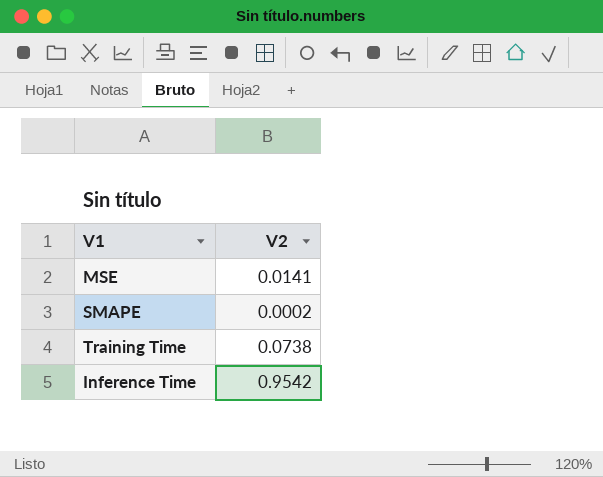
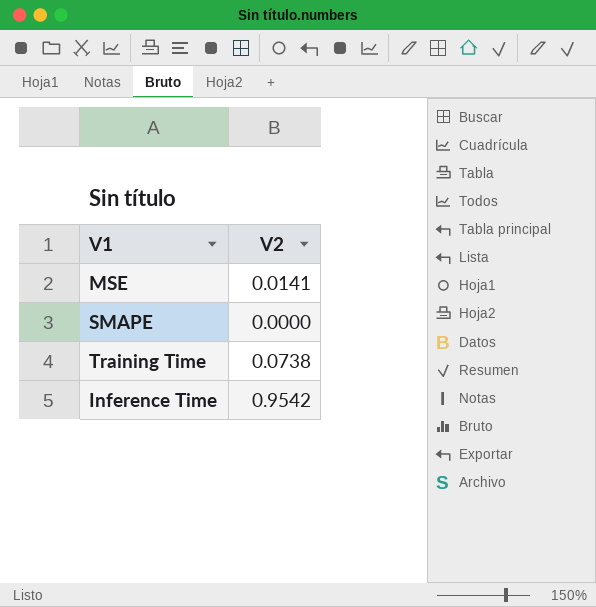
SMAPE | V2: 0.0002 -> 0.0000

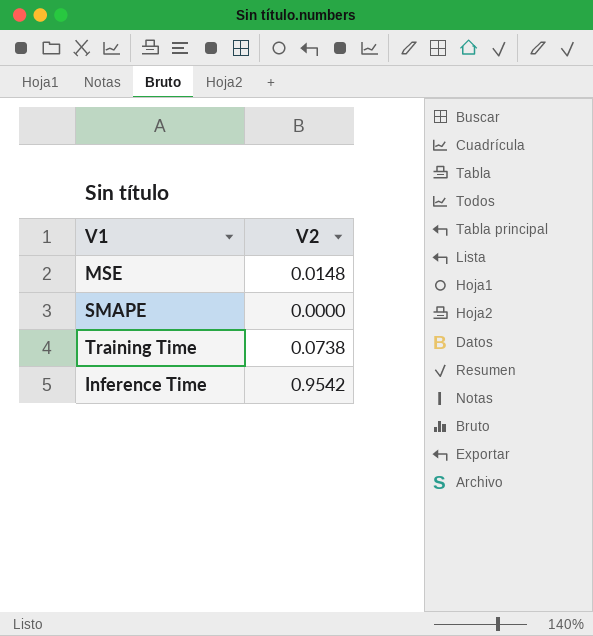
MSE | V2: 0.0141 -> 0.0148

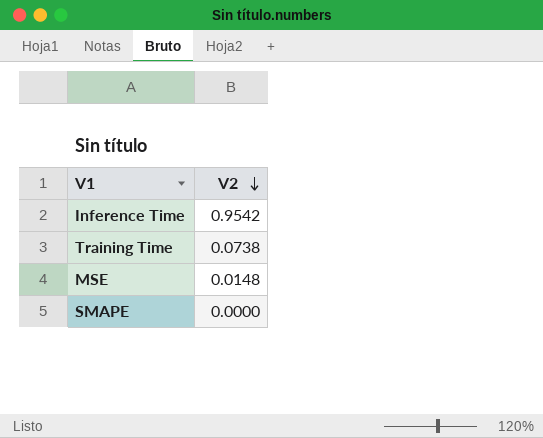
row order: none -> V2 descending

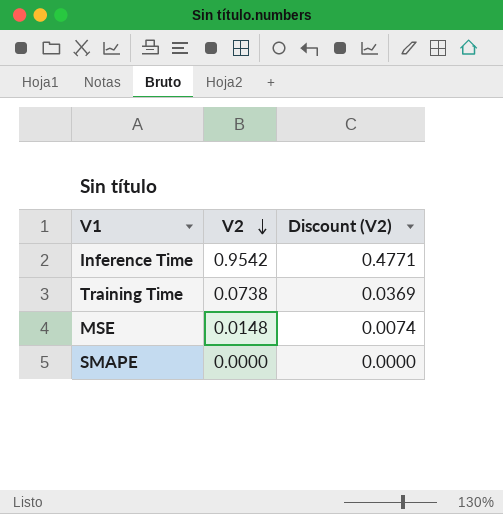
column Discount (V2) | formula: none -> [V2] * 0.5

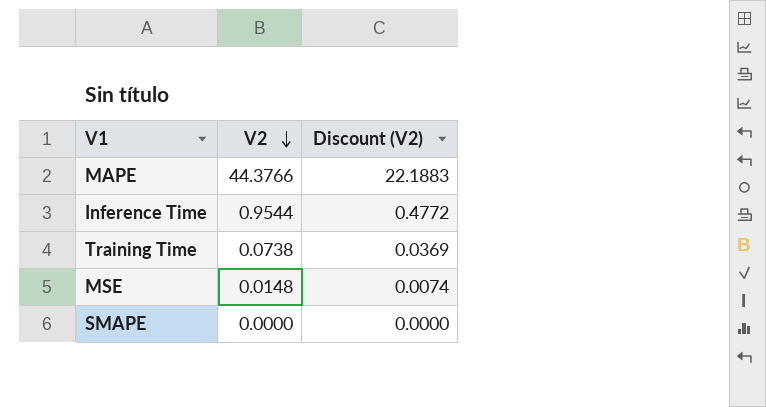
row MAPE: none -> 44.3766 | 22.1883
Inference Time | V2: 0.9542 -> 0.9544
Inference Time | Discount (V2): 0.4771 -> 0.4772

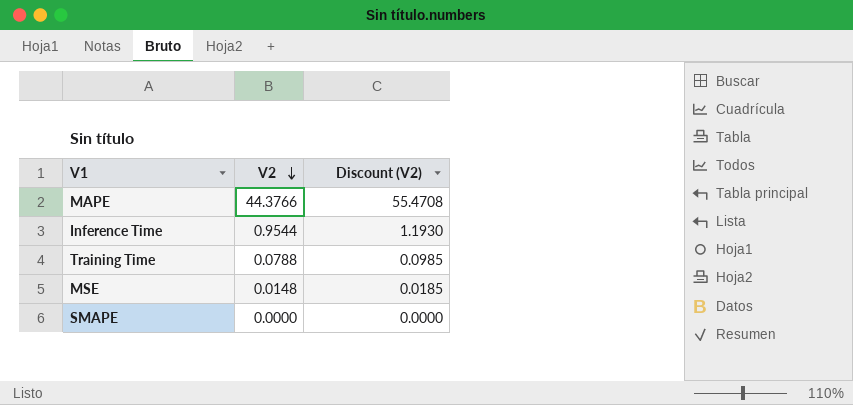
column Discount (V2) | formula: [V2] * 0.5 -> [V2] * 1.25
Training Time | V2: 0.0738 -> 0.0788

